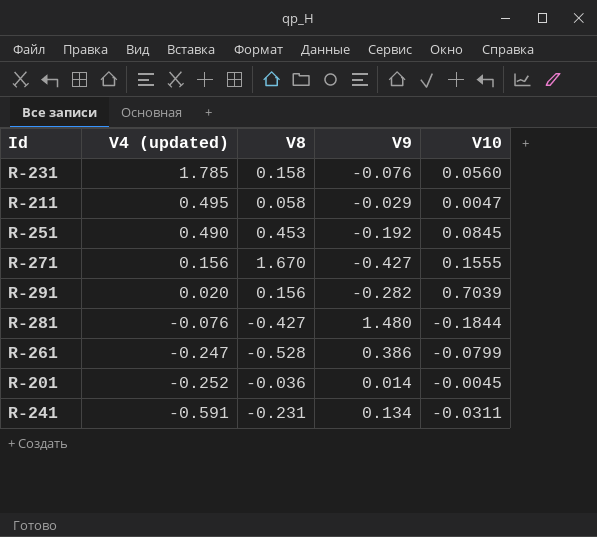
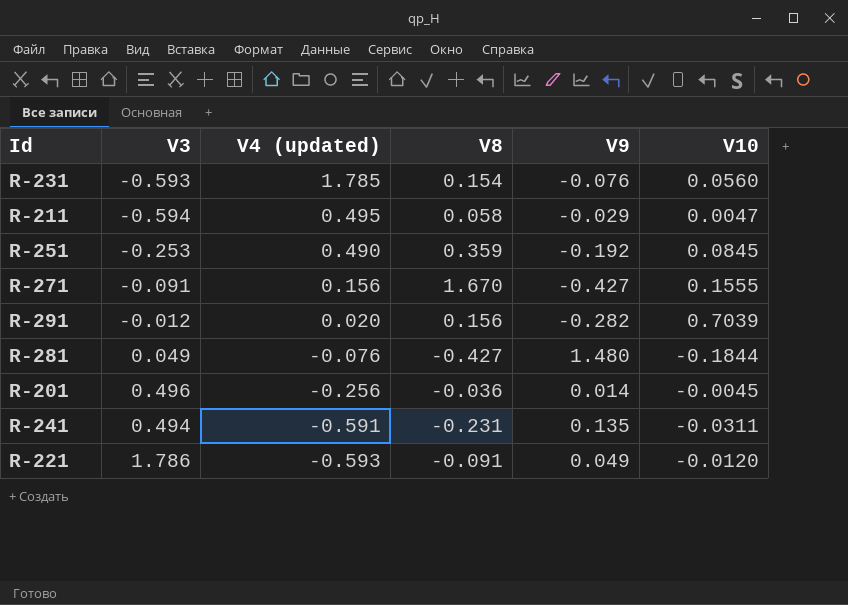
column V3 | position: none -> 2
row R-261: -0.247 | -0.528 | 0.386 | -0.0799 -> none
R-231 | V8: 0.158 -> 0.154
R-251 | V8: 0.453 -> 0.359
R-201 | V4 (updated): -0.252 -> -0.256
R-241 | V9: 0.134 -> 0.135
row R-221: none -> 1.786 | -0.593 | -0.091 | 0.049 | -0.0120

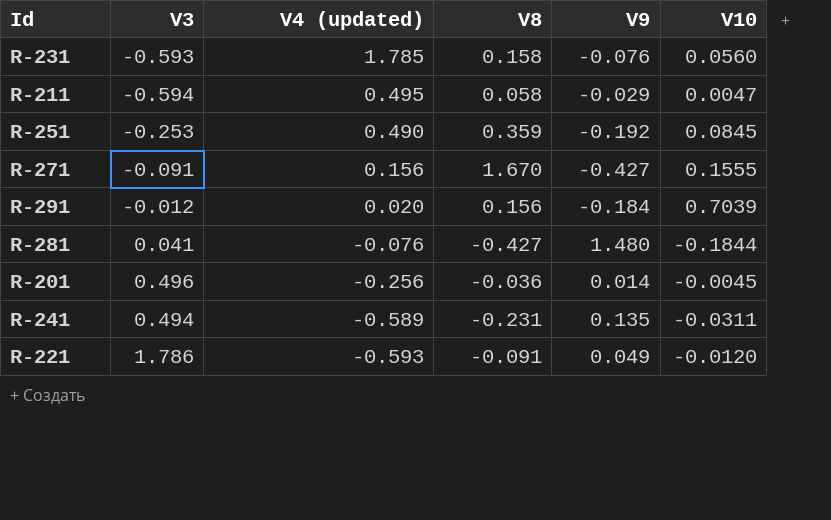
R-231 | V8: 0.154 -> 0.158
R-291 | V9: -0.282 -> -0.184
R-281 | V3: 0.049 -> 0.041
R-241 | V4 (updated): -0.591 -> -0.589

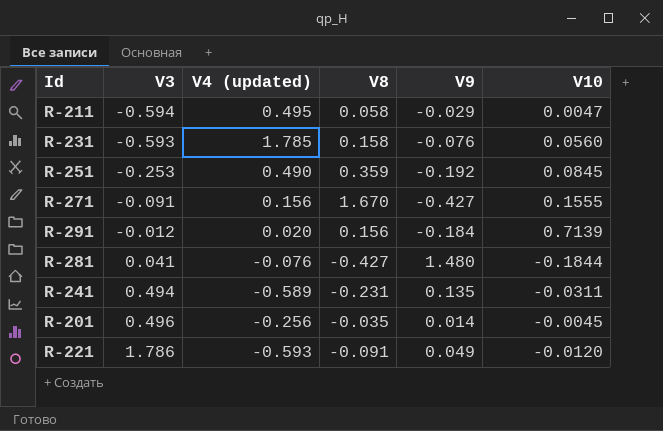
row order: V4 (updated) descending -> V3 ascending
R-291 | V10: 0.7039 -> 0.7139
R-201 | V8: -0.036 -> -0.035

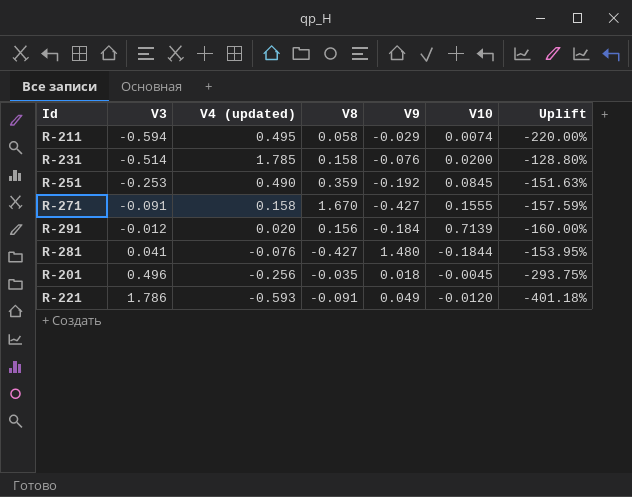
column Uplift | formula: none -> ([V3] - [V4 (updated)]) / [V4 (updated)]
row R-241: 0.494 | -0.589 | -0.231 | 0.135 | -0.0311 -> none
R-211 | V10: 0.0047 -> 0.0074
R-231 | V3: -0.593 -> -0.514
R-231 | V10: 0.0560 -> 0.0200
R-271 | V4 (updated): 0.156 -> 0.158
R-201 | V9: 0.014 -> 0.018

